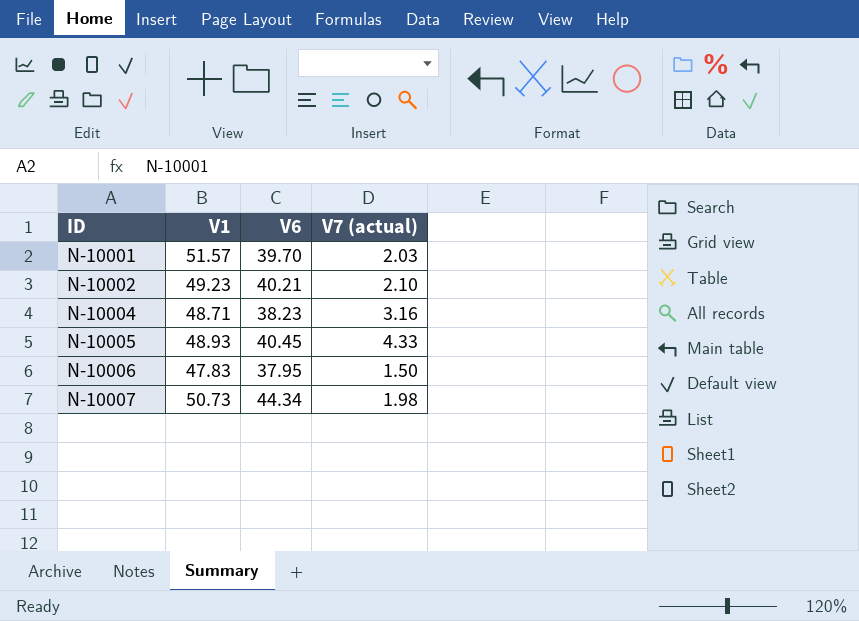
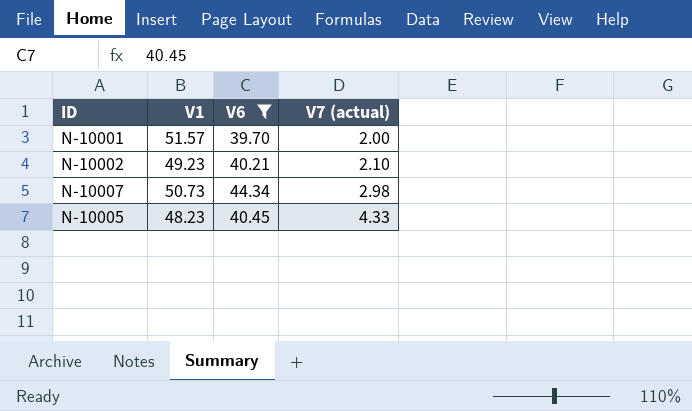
filter: none -> V6 >= 39.70
row order: ID ascending -> V7 (actual) ascending
N-10001 | V7 (actual): 2.03 -> 2.00
N-10007 | V7 (actual): 1.98 -> 2.98
N-10005 | V1: 48.93 -> 48.23

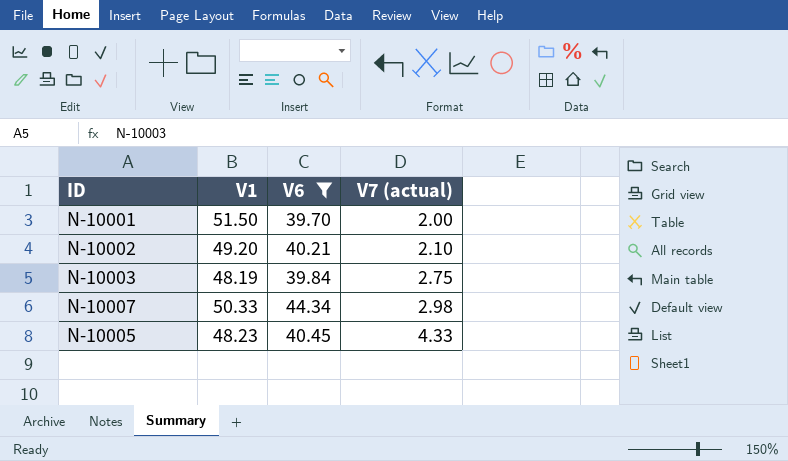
N-10001 | V1: 51.57 -> 51.50
N-10002 | V1: 49.23 -> 49.20
row N-10003: none -> 48.19 | 39.84 | 2.75
N-10007 | V1: 50.73 -> 50.33

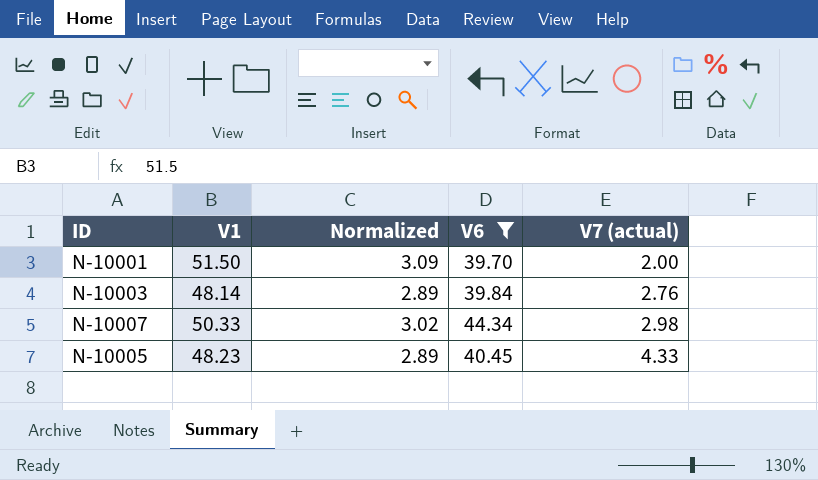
column Normalized | formula: none -> [V1] * 0.06
row N-10002: 49.20 | 40.21 | 2.10 -> none
N-10003 | V1: 48.19 -> 48.14
N-10003 | V7 (actual): 2.75 -> 2.76

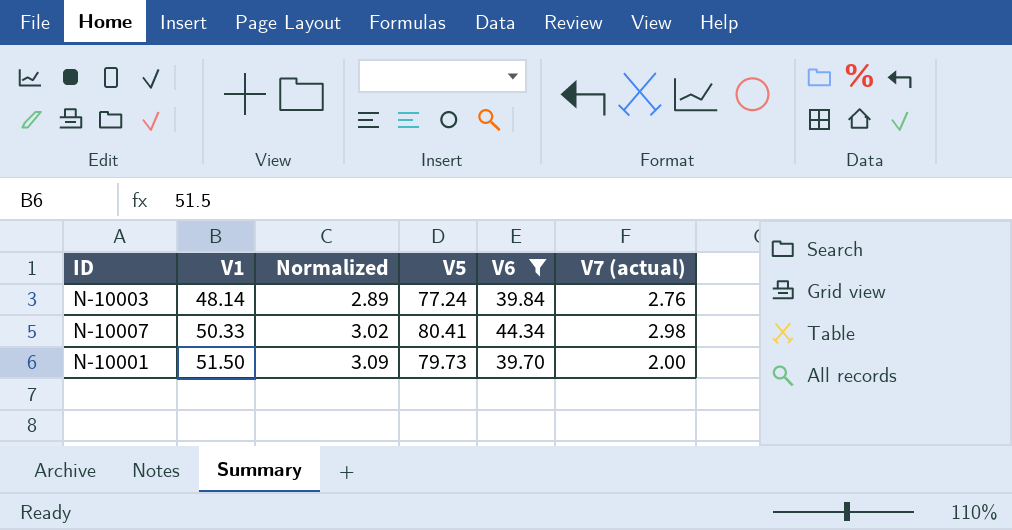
row order: V7 (actual) ascending -> V1 ascending
column V5 | position: none -> 4
row N-10005: 48.23 | 2.89 | 40.45 | 4.33 -> none

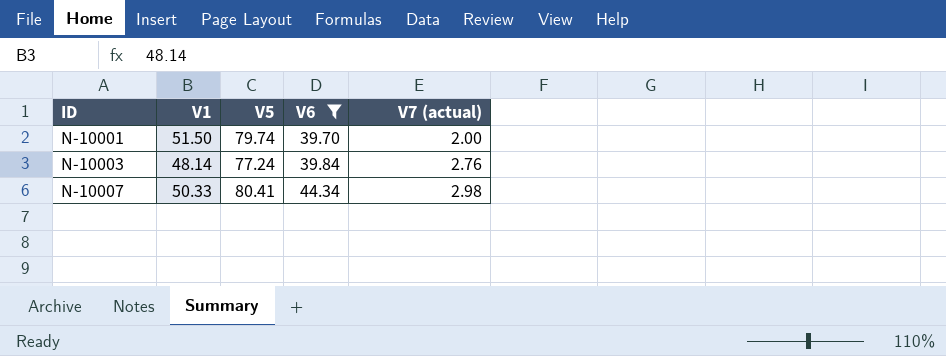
row order: V1 ascending -> ID ascending
column Normalized | formula: [V1] * 0.06 -> none
N-10001 | V5: 79.73 -> 79.74

